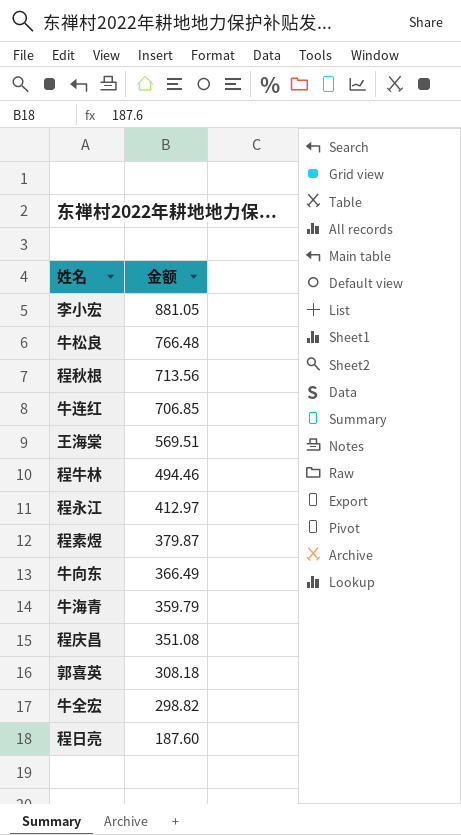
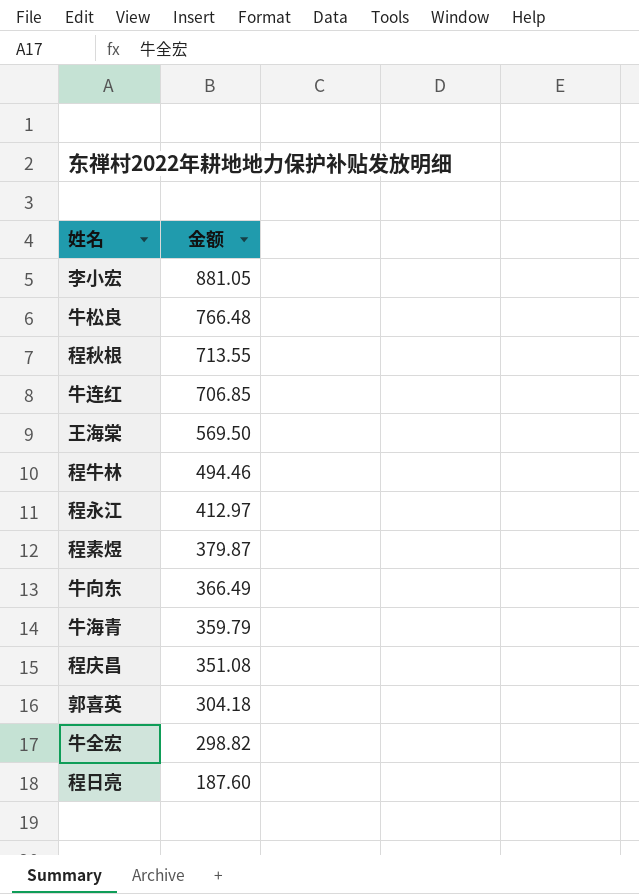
程秋根 | 金额: 713.56 -> 713.55
王海棠 | 金额: 569.51 -> 569.50
郭喜英 | 金额: 308.18 -> 304.18

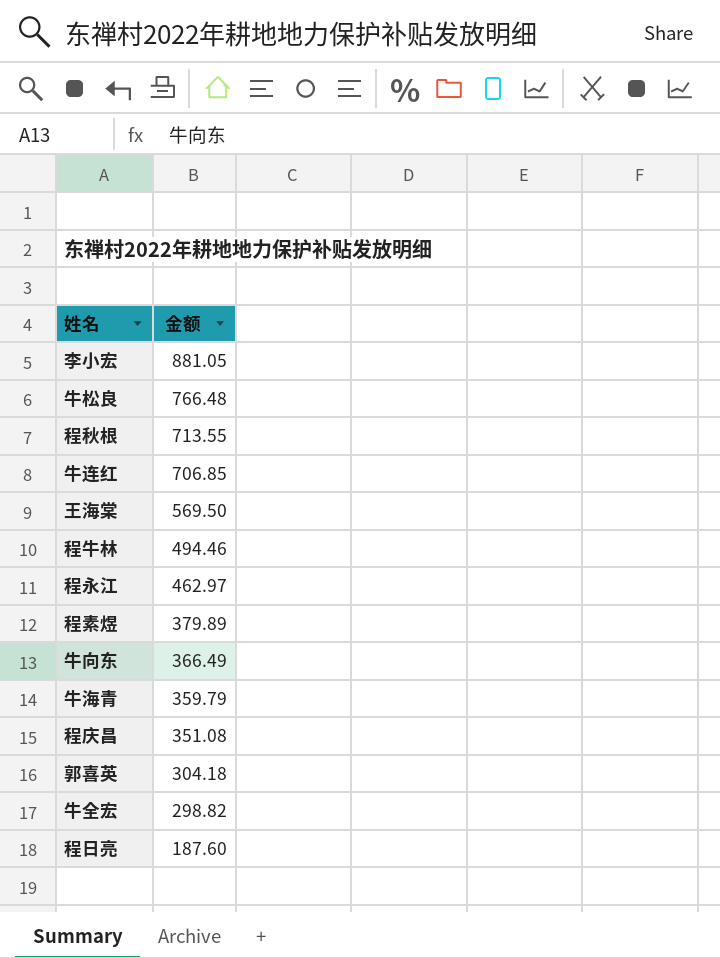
程永江 | 金额: 412.97 -> 462.97
程素煜 | 金额: 379.87 -> 379.89

